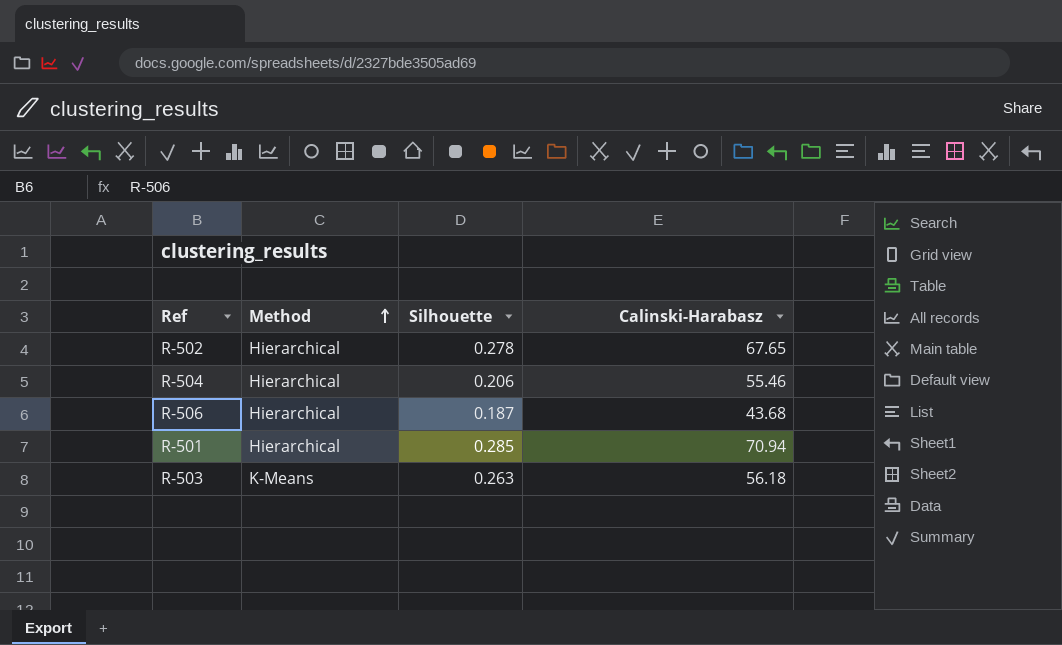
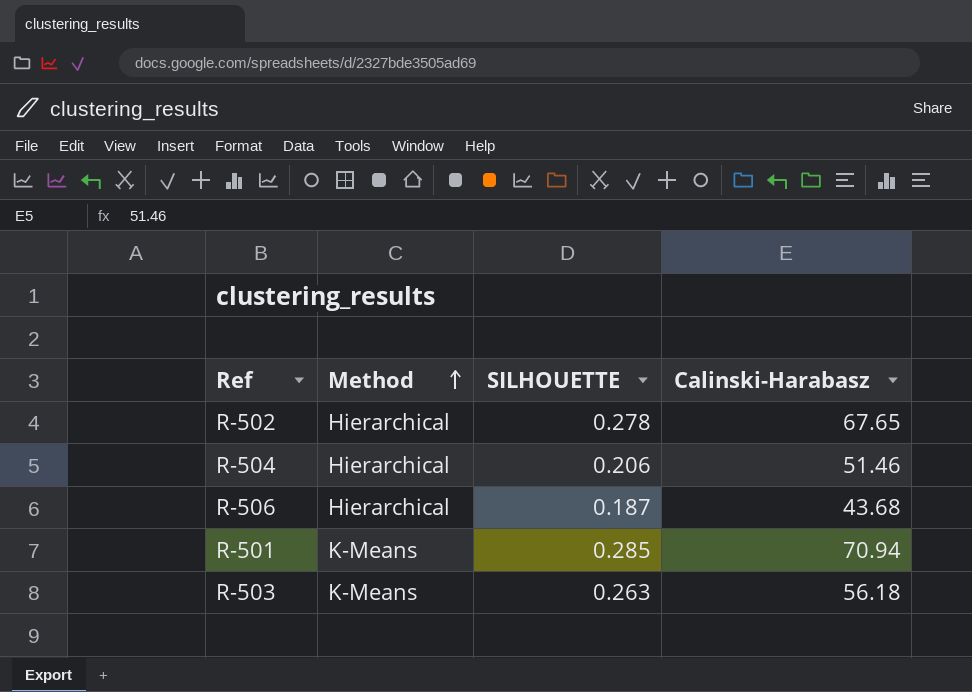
column name: Silhouette -> SILHOUETTE
R-504 | Calinski-Harabasz: 55.46 -> 51.46
R-501 | Method: Hierarchical -> K-Means

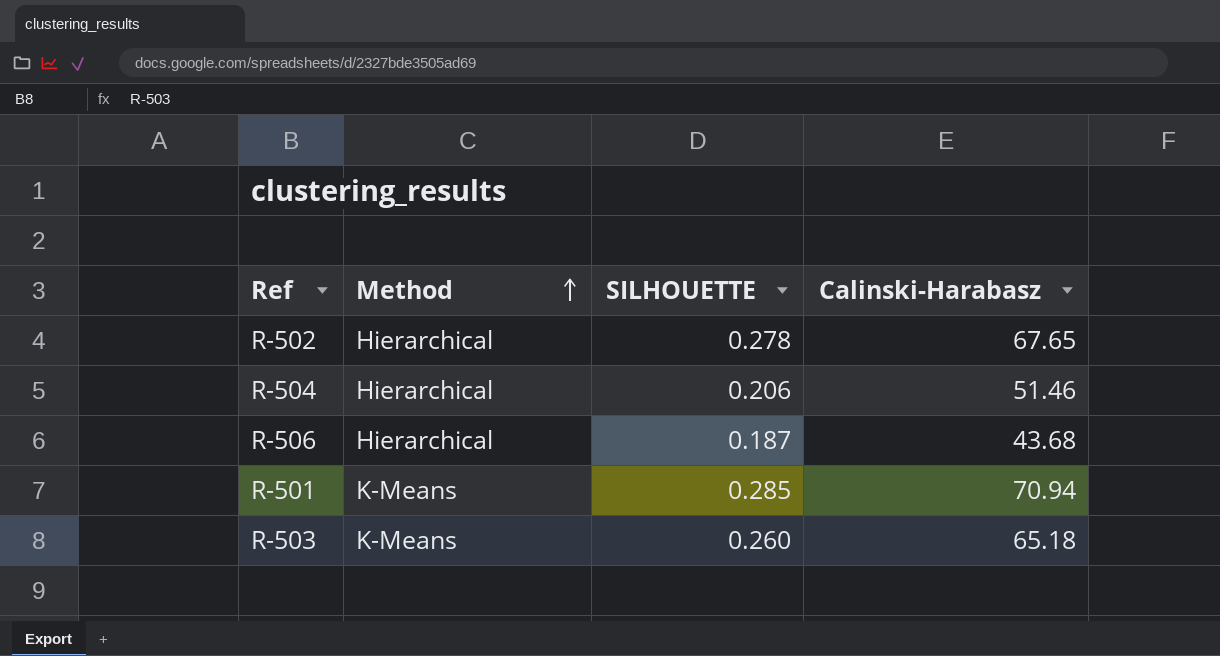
R-503 | SILHOUETTE: 0.263 -> 0.260
R-503 | Calinski-Harabasz: 56.18 -> 65.18

